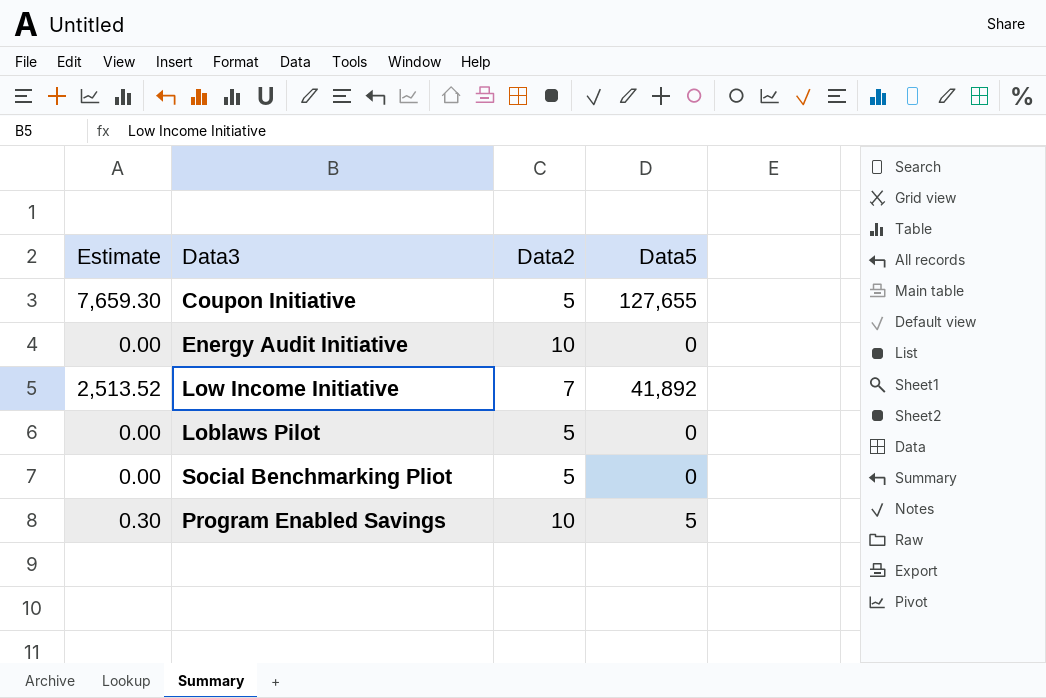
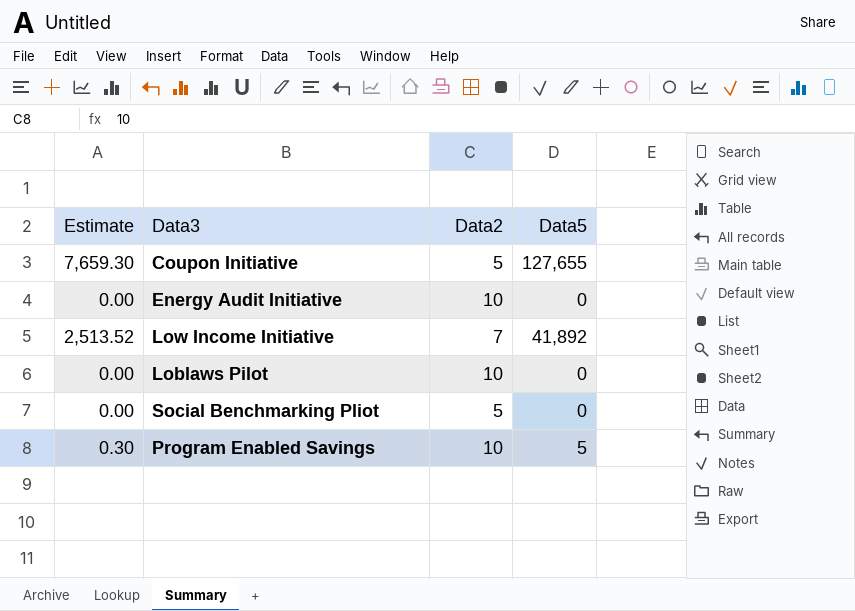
Loblaws Pilot | Data2: 5 -> 10

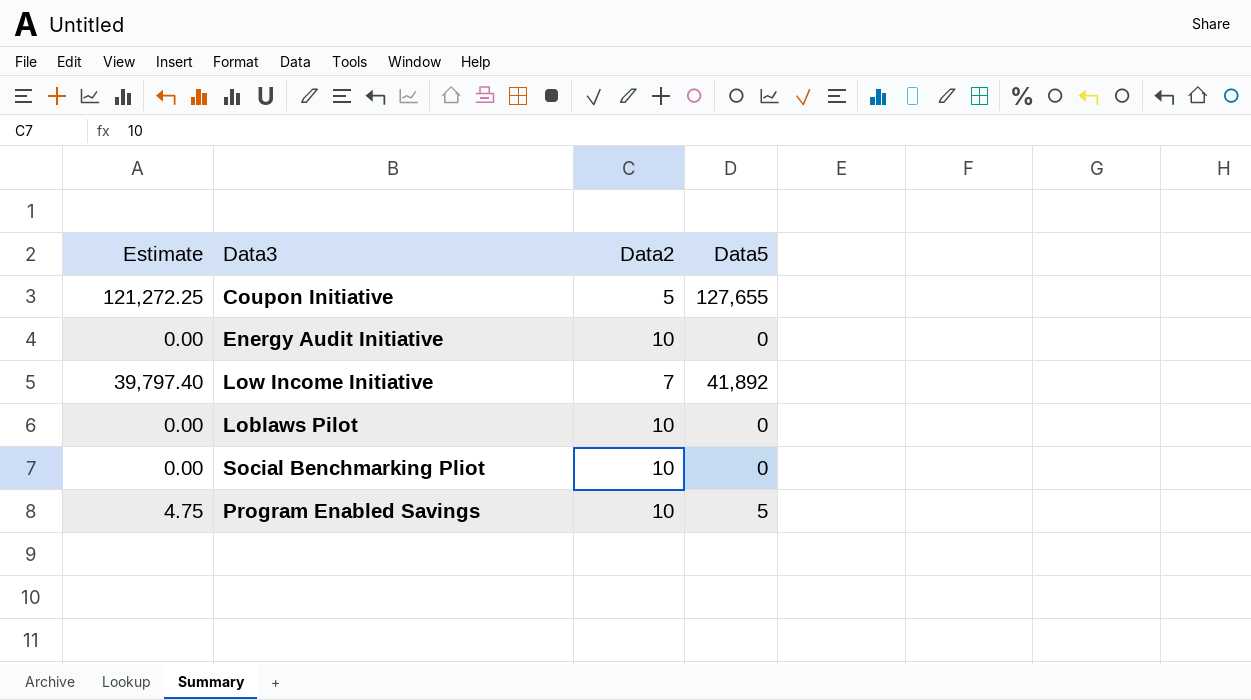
column Estimate | formula: [Data5] * 0.06 -> [Data5] * 0.95
Social Benchmarking Pliot | Data2: 5 -> 10

